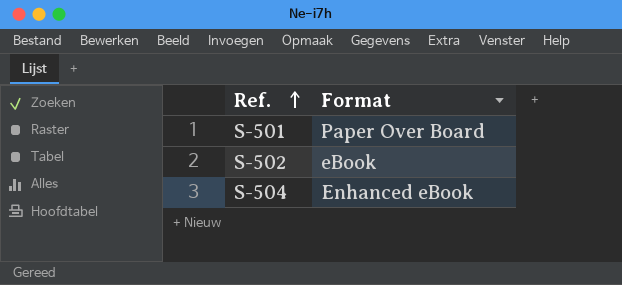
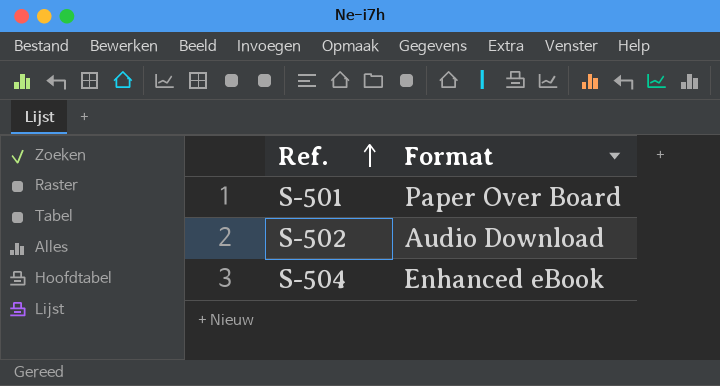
S-502 | Format: eBook -> Audio Download

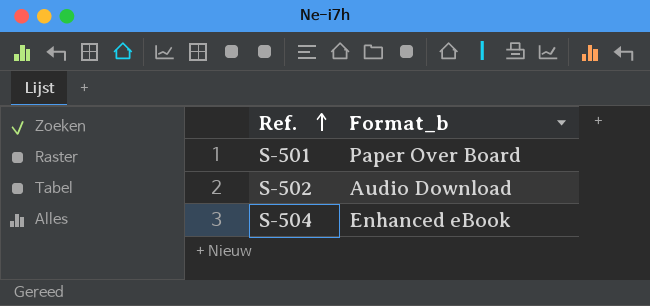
column name: Format -> Format_b

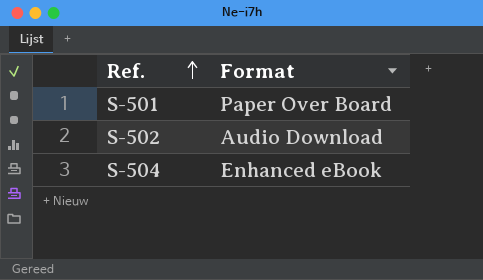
column name: Format_b -> Format

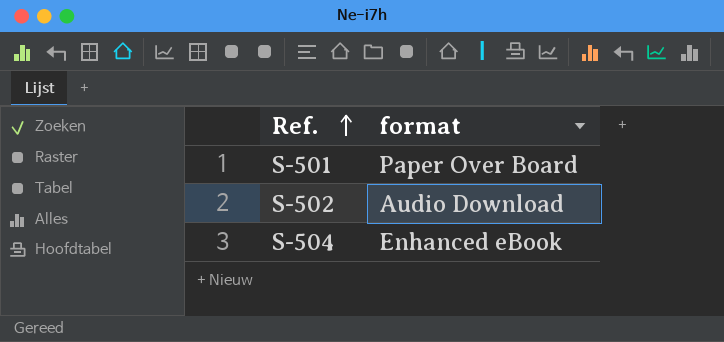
column name: Format -> format

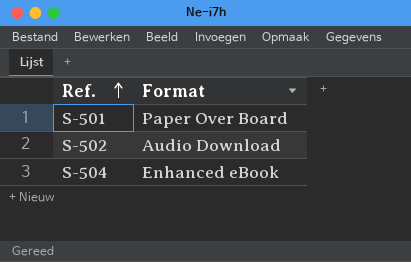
column name: format -> Format

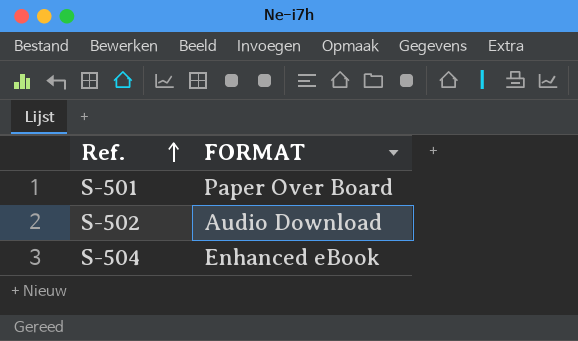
column name: Format -> FORMAT

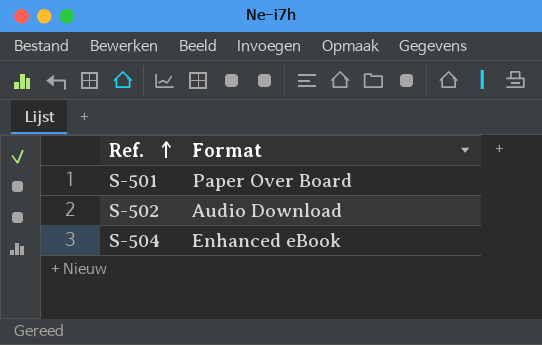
column name: FORMAT -> Format

